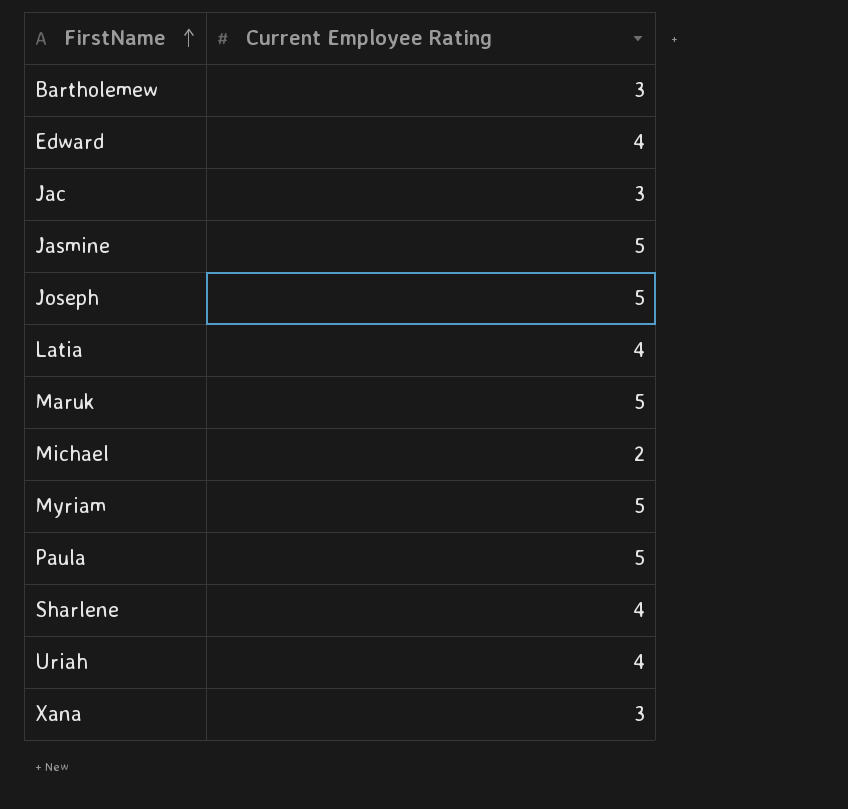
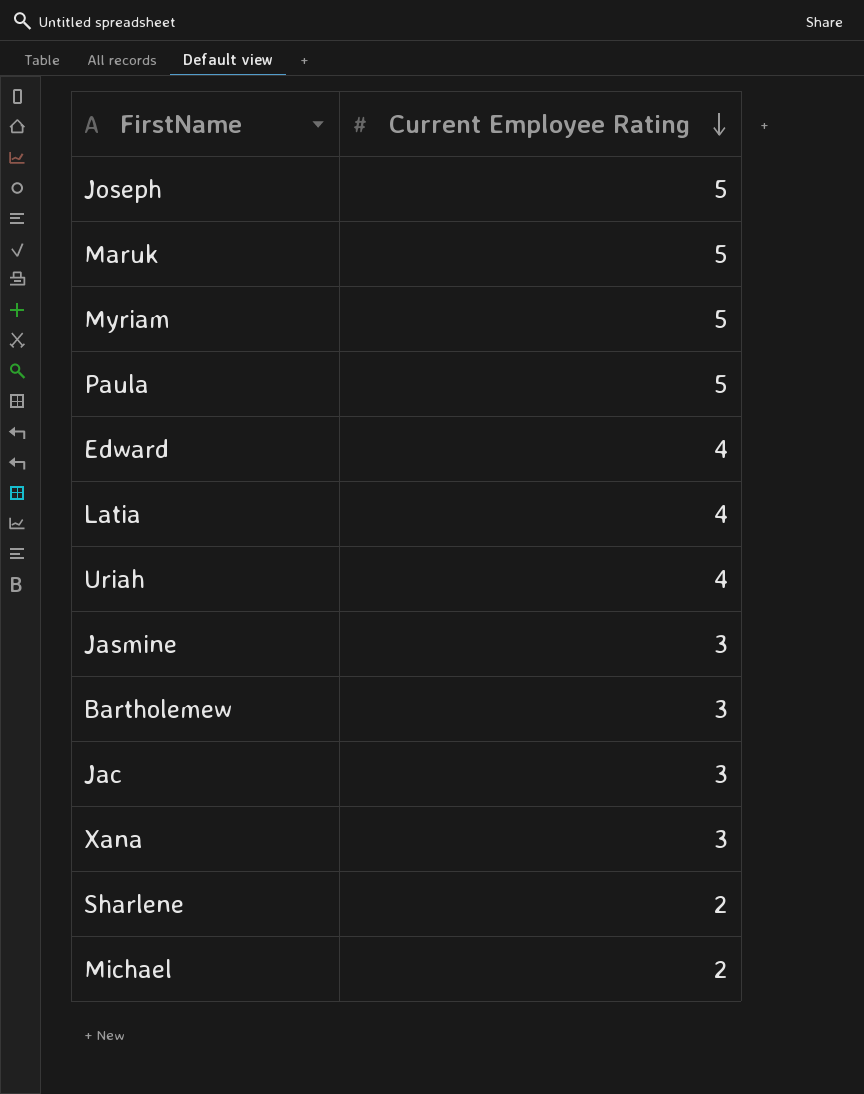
row order: FirstName ascending -> Current Employee Rating descending
Jasmine | Current Employee Rating: 5 -> 3
Sharlene | Current Employee Rating: 4 -> 2

